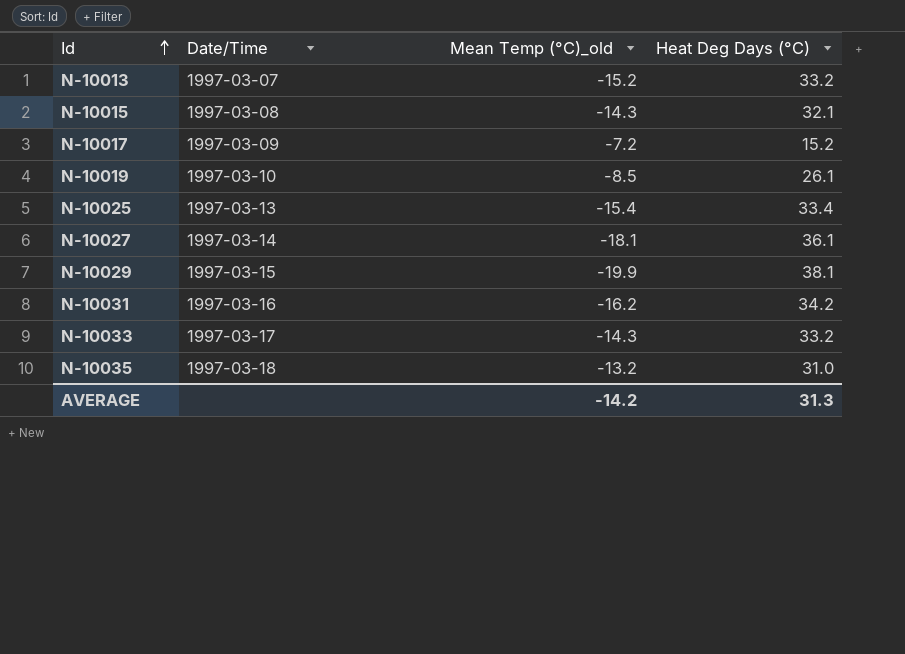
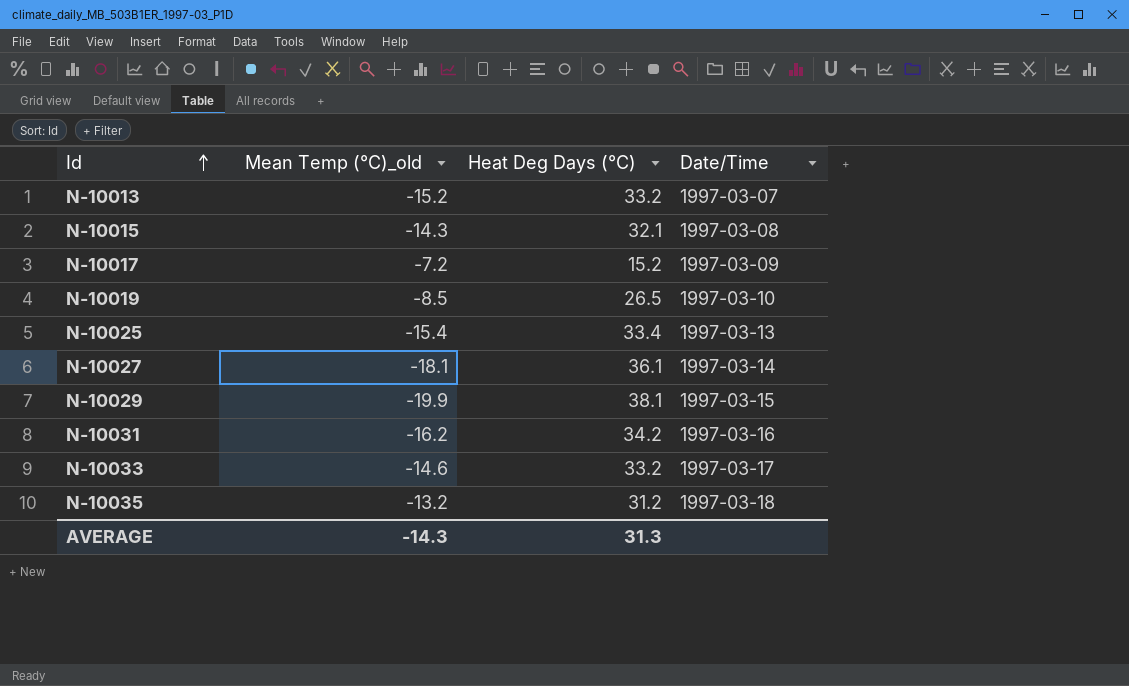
column Date/Time | position: 2 -> 4
N-10019 | Heat Deg Days (°C): 26.1 -> 26.5
N-10033 | Mean Temp (°C)_old: -14.3 -> -14.6
N-10035 | Heat Deg Days (°C): 31.0 -> 31.2
AVERAGE | Mean Temp (°C)_old: -14.2 -> -14.3

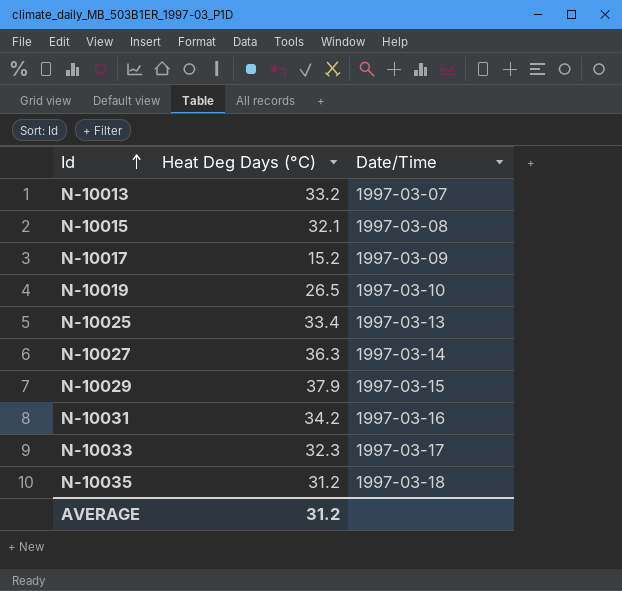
column Mean Temp (°C)_old | position: 2 -> none
N-10027 | Heat Deg Days (°C): 36.1 -> 36.3
N-10029 | Heat Deg Days (°C): 38.1 -> 37.9
N-10033 | Heat Deg Days (°C): 33.2 -> 32.3
AVERAGE | Heat Deg Days (°C): 31.3 -> 31.2

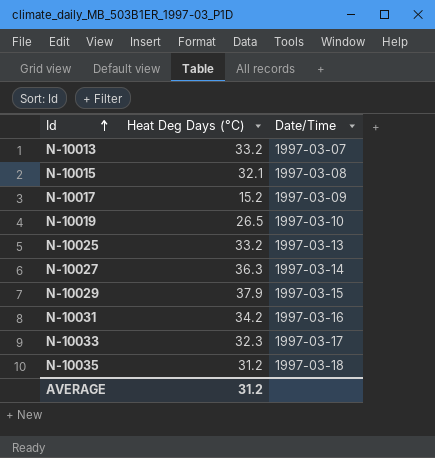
N-10025 | Heat Deg Days (°C): 33.4 -> 33.2

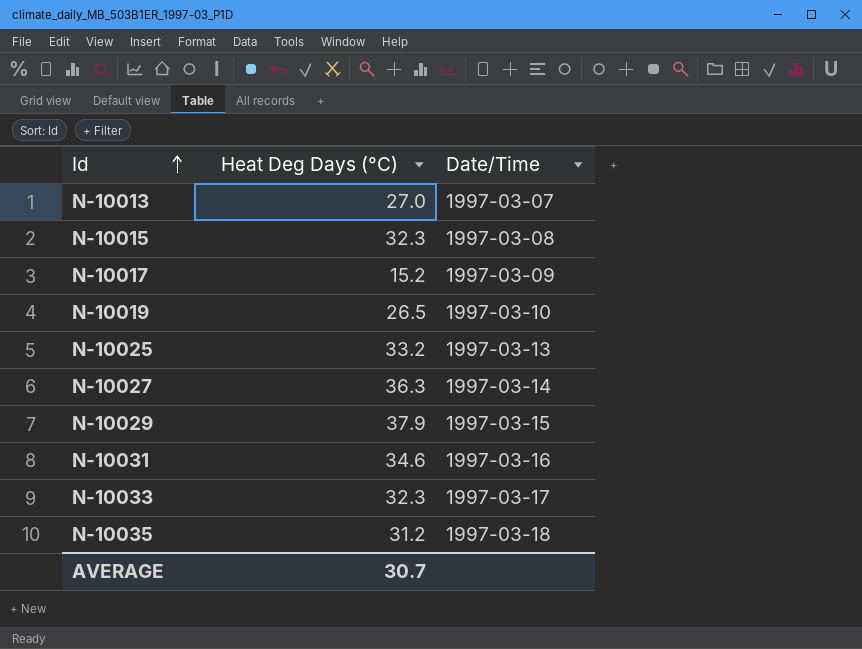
N-10013 | Heat Deg Days (°C): 33.2 -> 27.0
N-10015 | Heat Deg Days (°C): 32.1 -> 32.3
N-10031 | Heat Deg Days (°C): 34.2 -> 34.6
AVERAGE | Heat Deg Days (°C): 31.2 -> 30.7

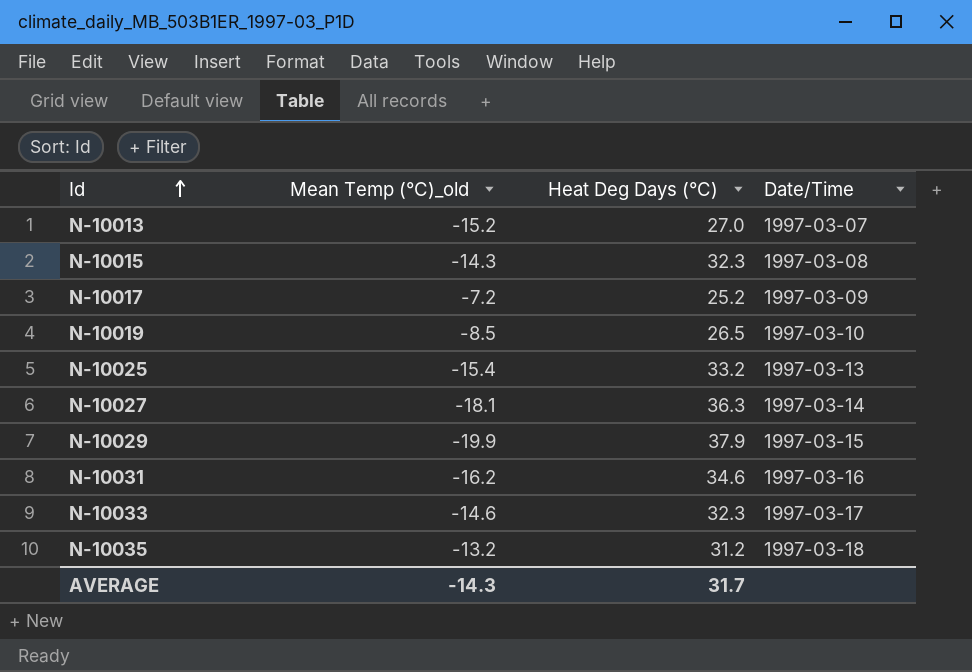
column Mean Temp (°C)_old | position: none -> 2
N-10017 | Heat Deg Days (°C): 15.2 -> 25.2
AVERAGE | Heat Deg Days (°C): 30.7 -> 31.7

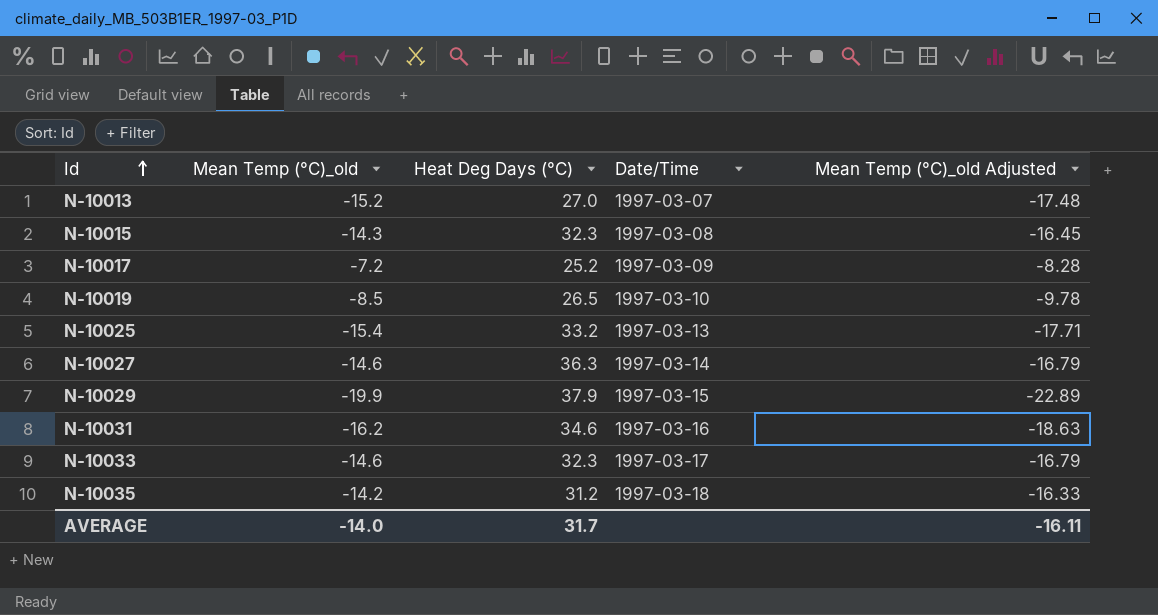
column Mean Temp (°C)_old Adjusted | formula: none -> [Mean Temp (°C)_old] * 1.15
N-10027 | Mean Temp (°C)_old: -18.1 -> -14.6
N-10035 | Mean Temp (°C)_old: -13.2 -> -14.2
AVERAGE | Mean Temp (°C)_old: -14.3 -> -14.0

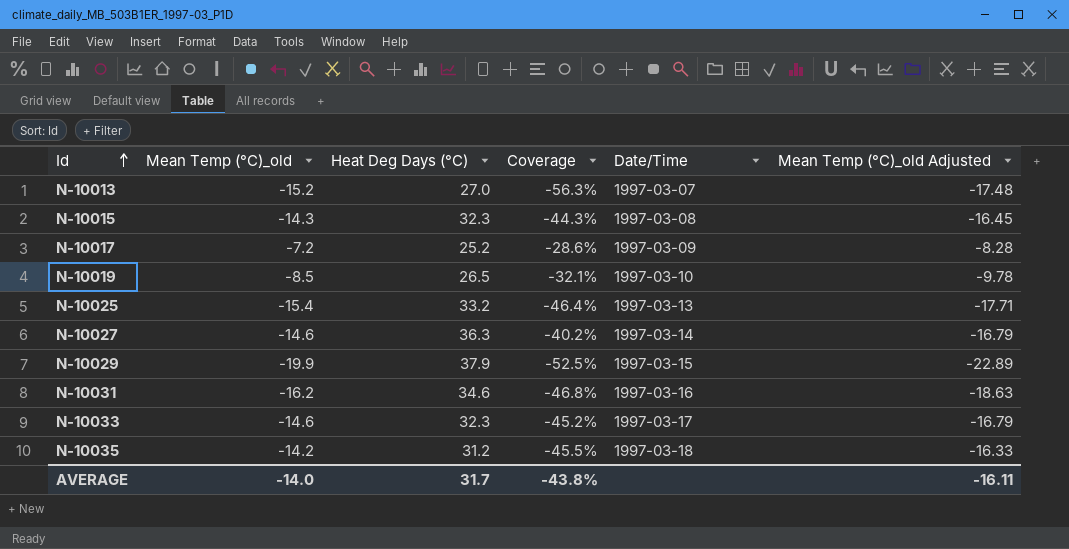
column Coverage | formula: none -> [Mean Temp (°C)_old] / [Heat Deg Days (°C)]

